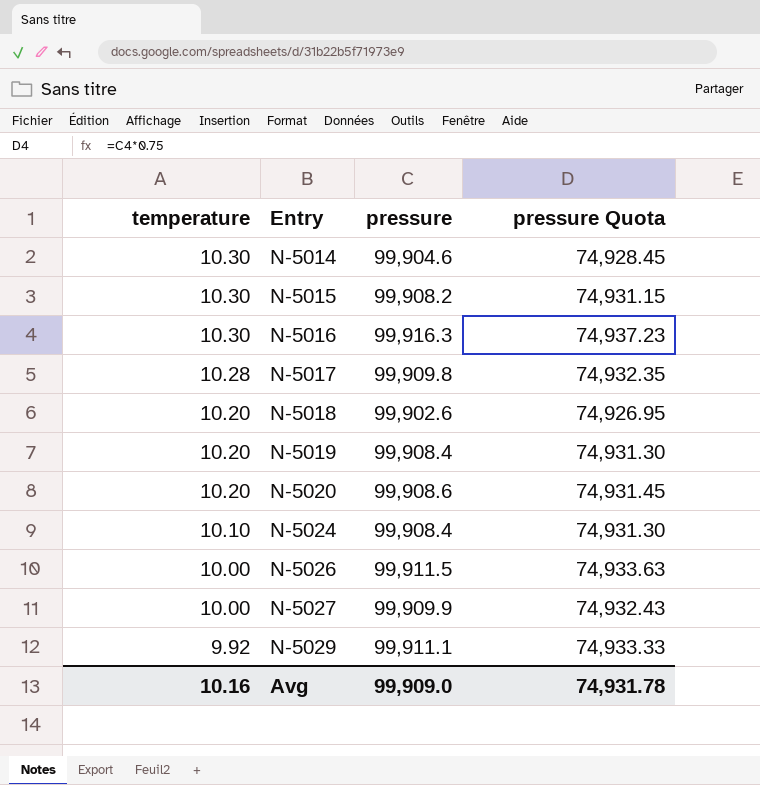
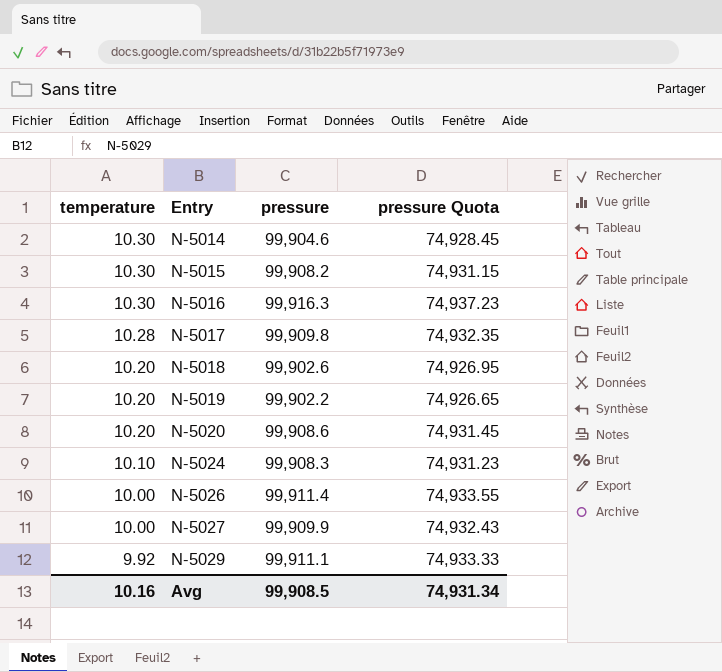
N-5019 | pressure: 99,908.4 -> 99,902.2
N-5019 | pressure Quota: 74,931.30 -> 74,926.65
N-5024 | pressure: 99,908.4 -> 99,908.3
N-5024 | pressure Quota: 74,931.30 -> 74,931.23
N-5026 | pressure: 99,911.5 -> 99,911.4
N-5026 | pressure Quota: 74,933.63 -> 74,933.55
Avg | pressure: 99,909.0 -> 99,908.5
Avg | pressure Quota: 74,931.78 -> 74,931.34

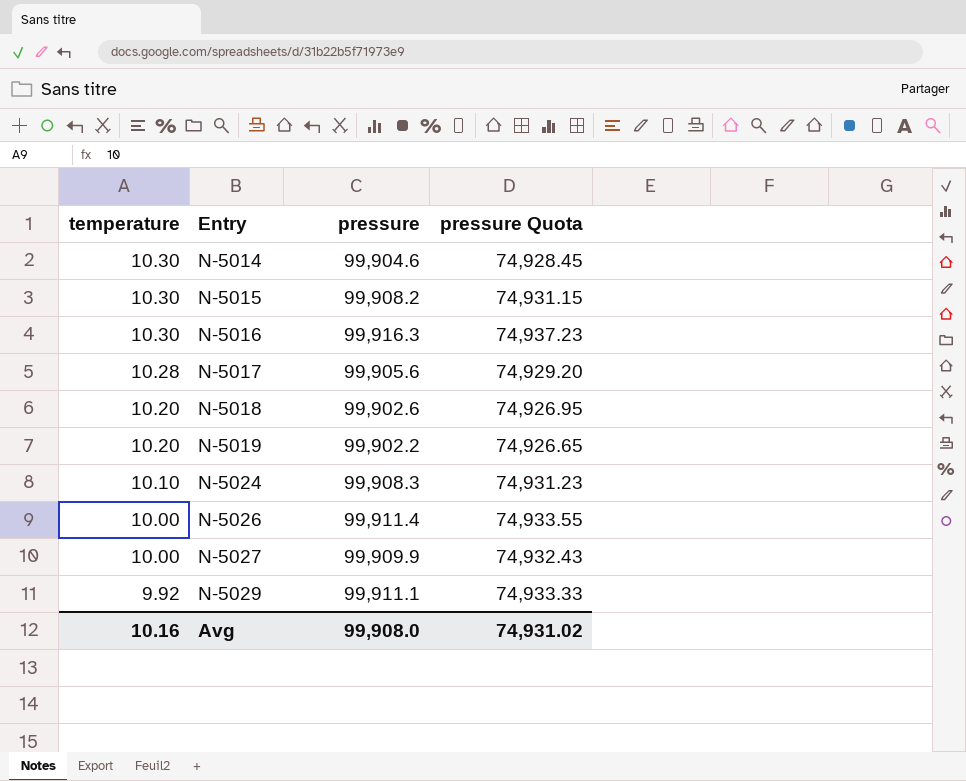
row N-5020: 10.20 | 99,908.6 | 74,931.45 -> none
N-5017 | pressure: 99,909.8 -> 99,905.6
N-5017 | pressure Quota: 74,932.35 -> 74,929.20
Avg | pressure: 99,908.5 -> 99,908.0
Avg | pressure Quota: 74,931.34 -> 74,931.02

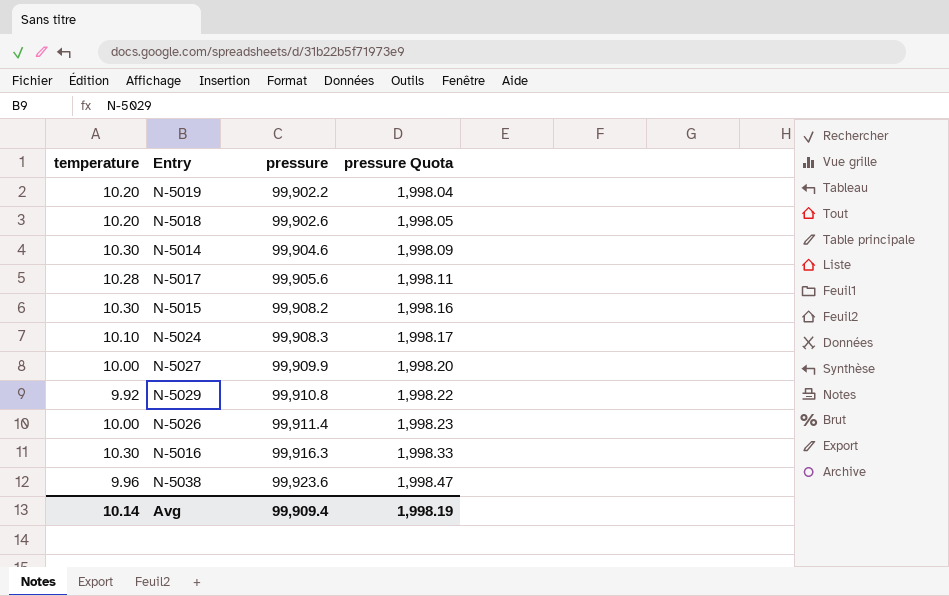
row order: temperature descending -> pressure ascending
column pressure Quota | formula: [pressure] * 0.75 -> [pressure] * 0.02
N-5029 | pressure: 99,911.1 -> 99,910.8
row N-5038: none -> 9.96 | 99,923.6 | 1,998.47
Avg | temperature: 10.16 -> 10.14
Avg | pressure: 99,908.0 -> 99,909.4
Avg | pressure Quota: 74,931.02 -> 1,998.19

